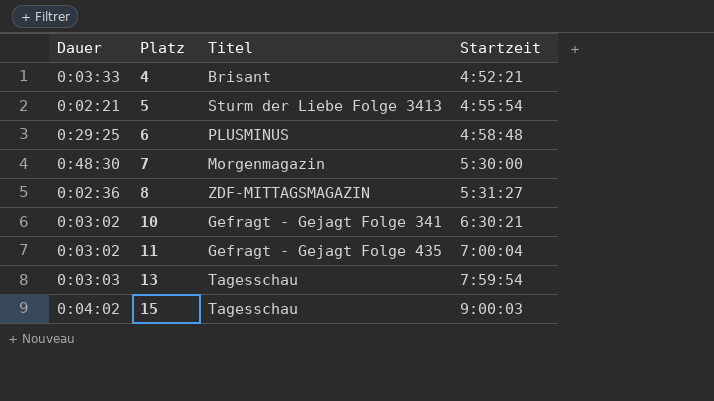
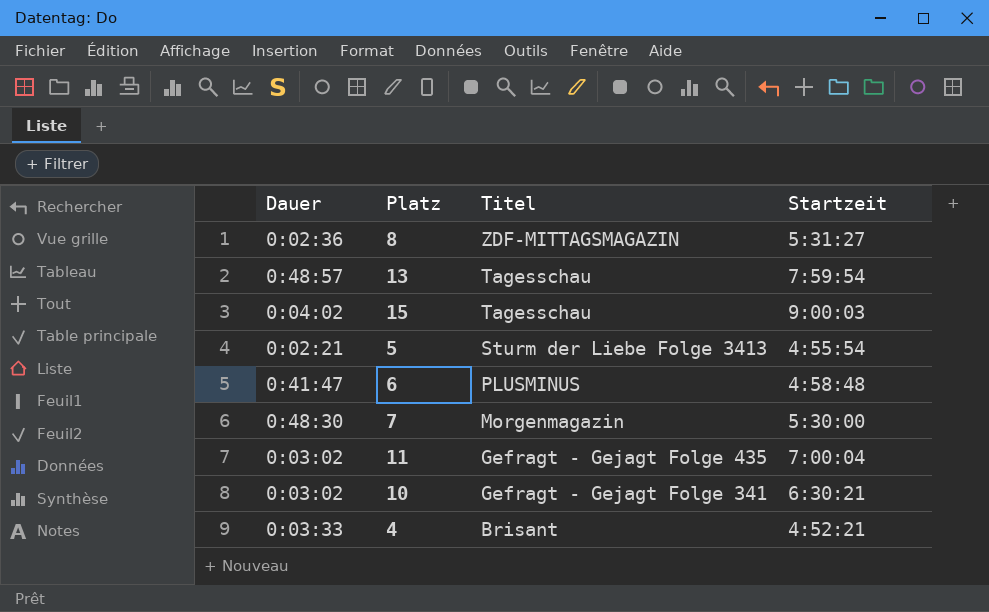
row order: Platz ascending -> Titel descending
13 | Dauer: 0:03:03 -> 0:48:57
6 | Dauer: 0:29:25 -> 0:41:47

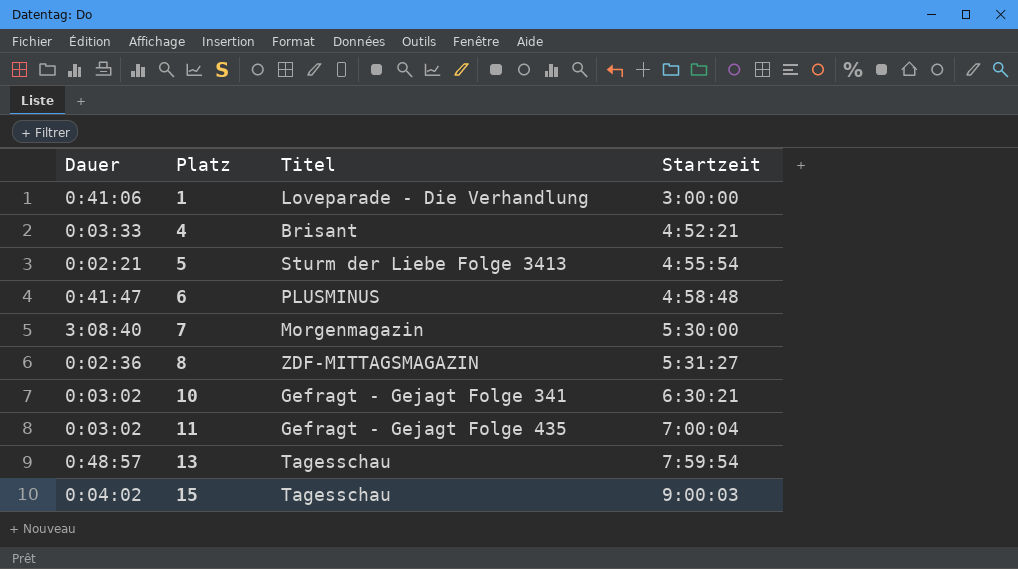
row order: Titel descending -> Platz ascending
row 1: none -> 0:41:06 | Loveparade - Die Verhandlung | 3:00:00
7 | Dauer: 0:48:30 -> 3:08:40

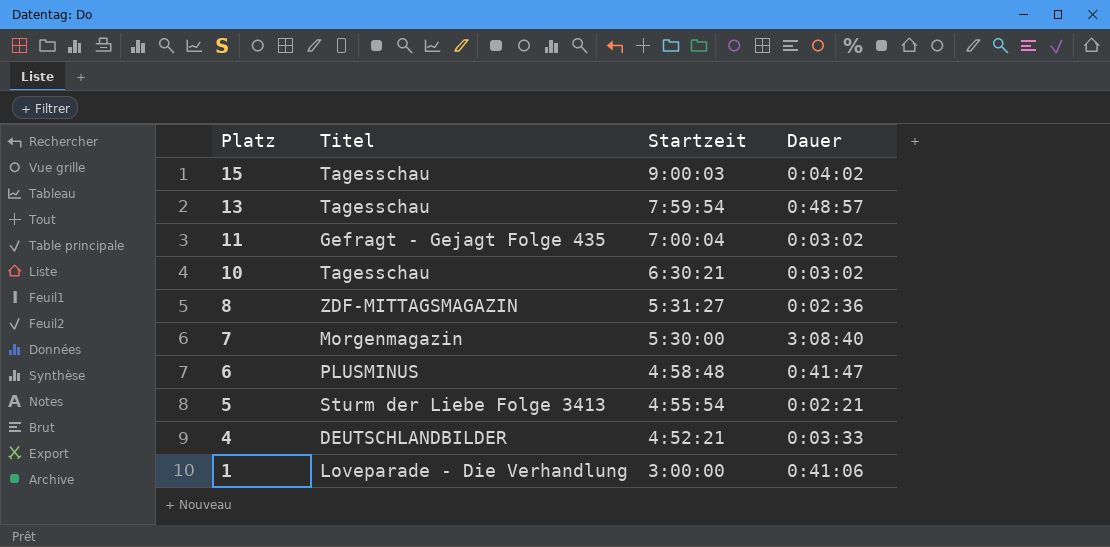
row order: Platz ascending -> Platz descending
column Dauer | position: 1 -> 4
10 | Titel: Gefragt - Gejagt Folge 341 -> Tagesschau
4 | Titel: Brisant -> DEUTSCHLANDBILDER

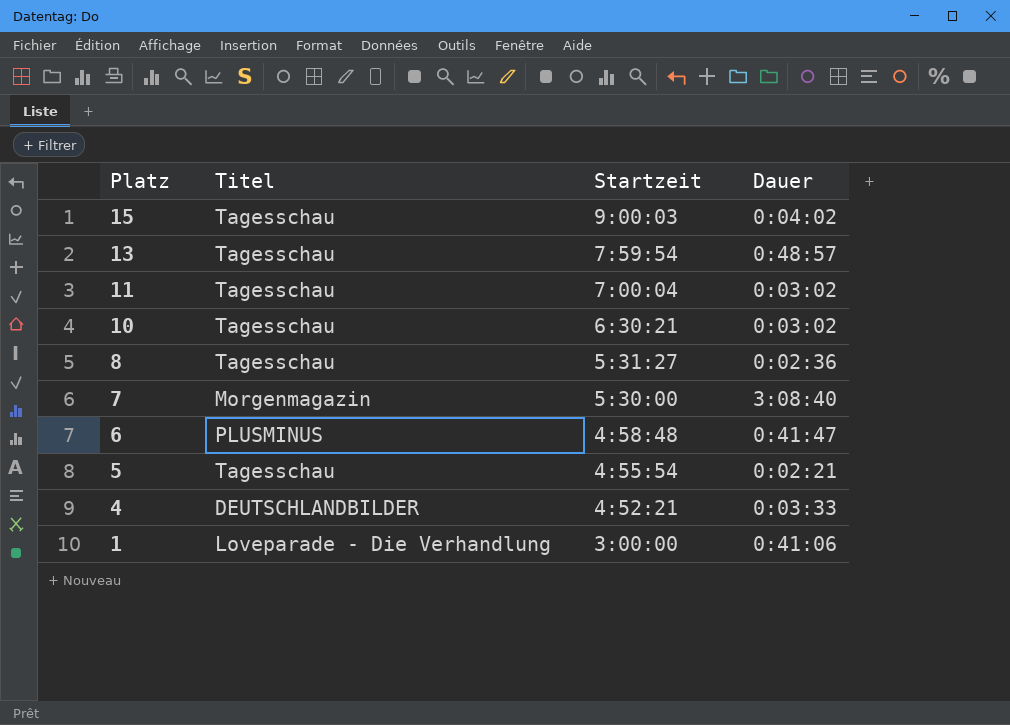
11 | Titel: Gefragt - Gejagt Folge 435 -> Tagesschau
8 | Titel: ZDF-MITTAGSMAGAZIN -> Tagesschau
5 | Titel: Sturm der Liebe Folge 3413 -> Tagesschau

